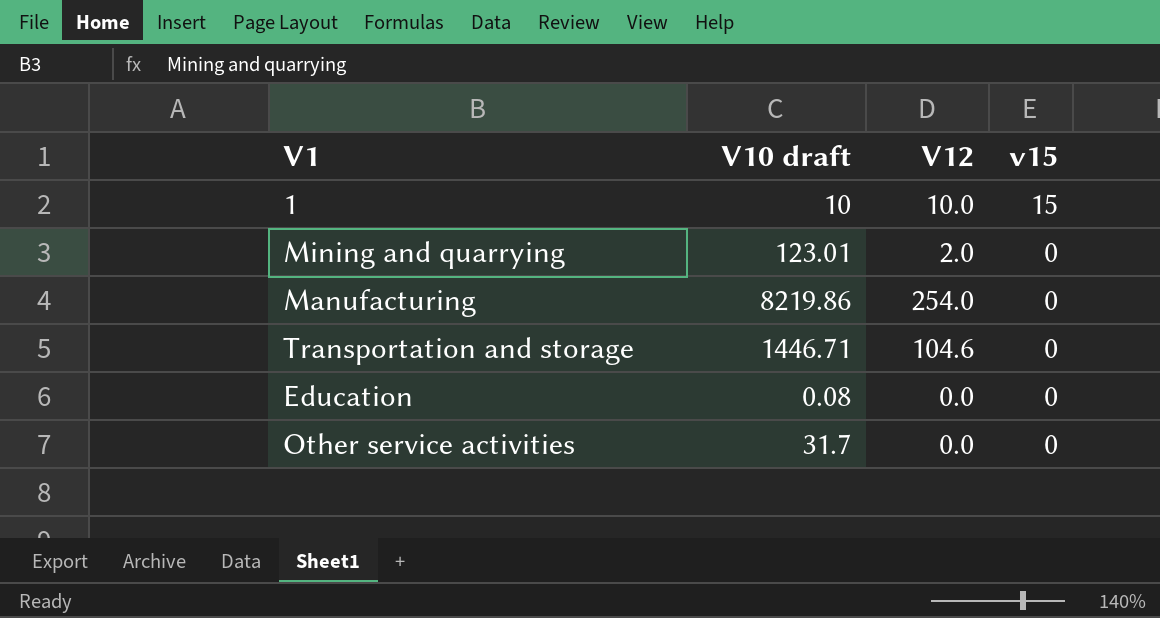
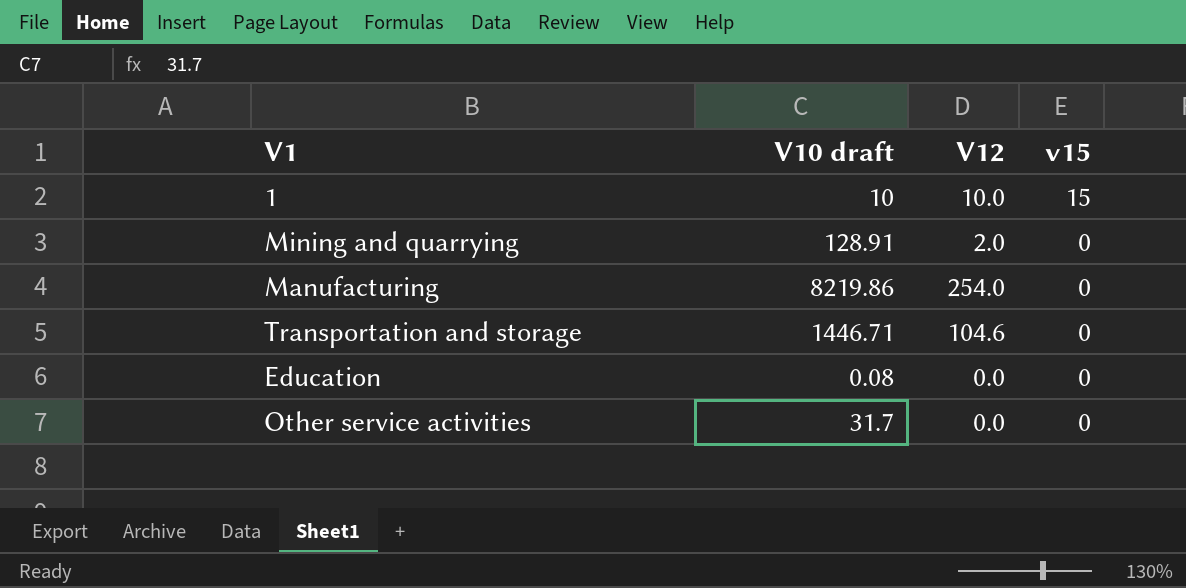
Mining and quarrying | V10 draft: 123.01 -> 128.91

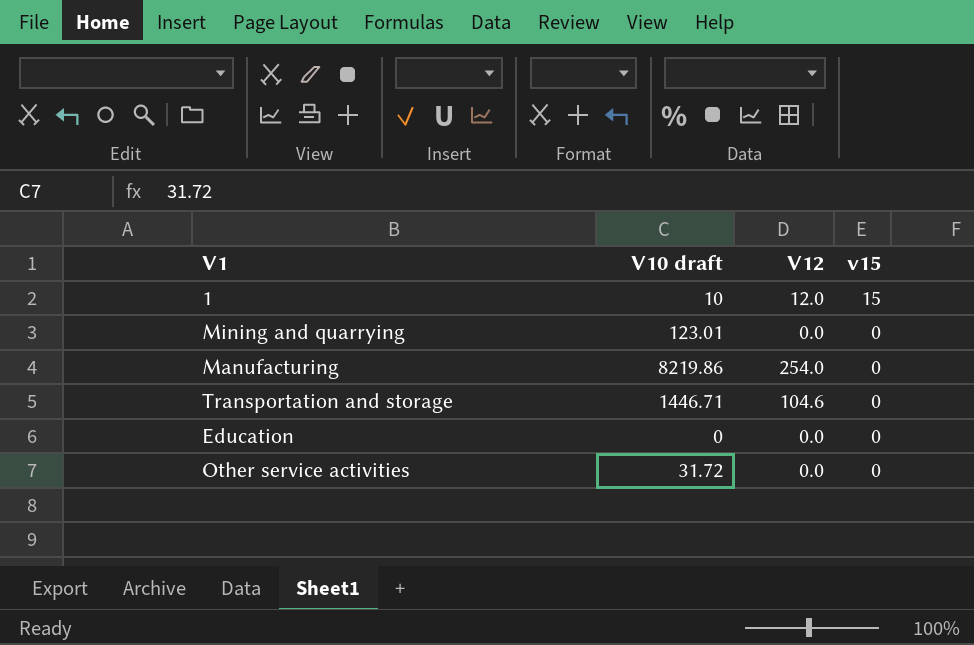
1 | V12: 10.0 -> 12.0
Mining and quarrying | V10 draft: 128.91 -> 123.01
Mining and quarrying | V12: 2.0 -> 0.0
Education | V10 draft: 0.08 -> 0
Other service activities | V10 draft: 31.7 -> 31.72

